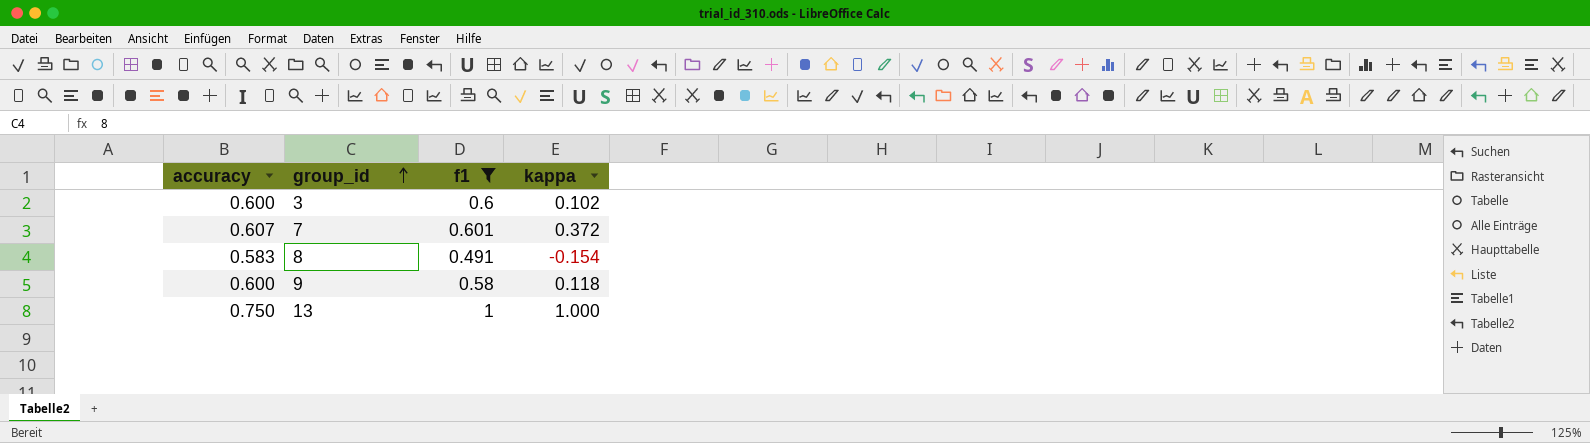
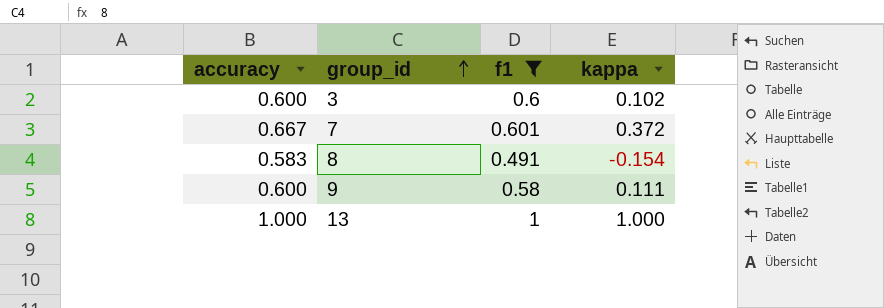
7 | accuracy: 0.607 -> 0.667
9 | kappa: 0.118 -> 0.111
13 | accuracy: 0.750 -> 1.000

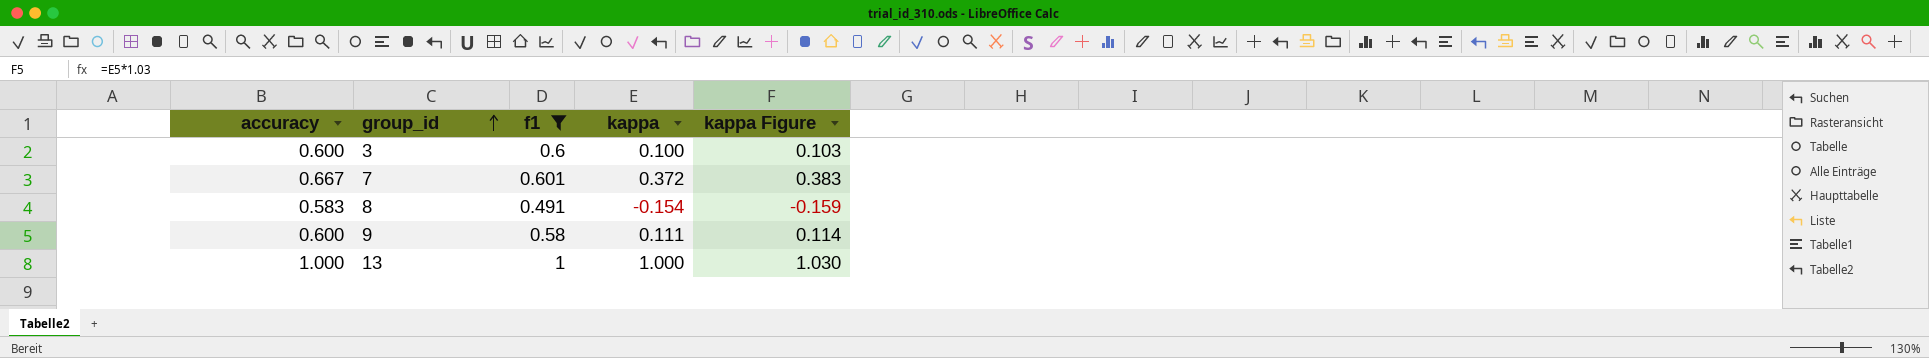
column kappa Figure | formula: none -> [kappa] * 1.03
3 | kappa: 0.102 -> 0.100

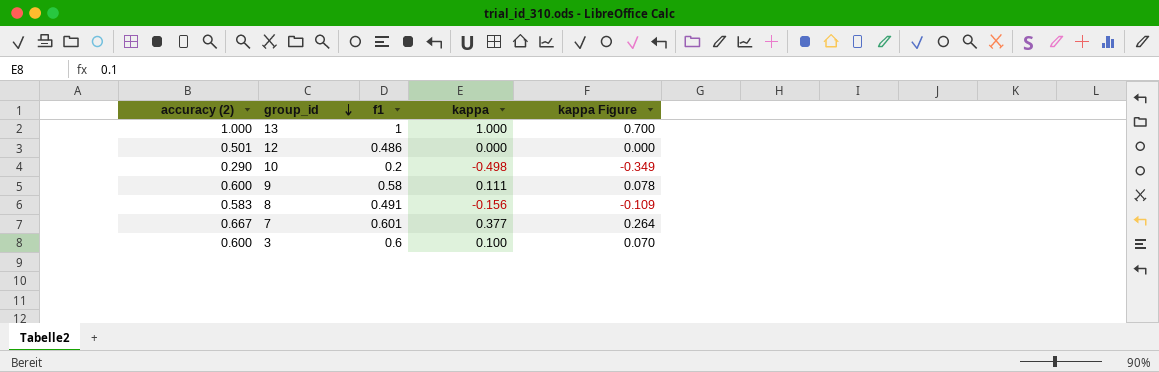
filter: f1 >= 0.491 -> none
row order: group_id ascending -> group_id descending
column name: accuracy -> accuracy (2)
column kappa Figure | formula: [kappa] * 1.03 -> [kappa] * 0.7
8 | kappa: -0.154 -> -0.156
7 | kappa: 0.372 -> 0.377

